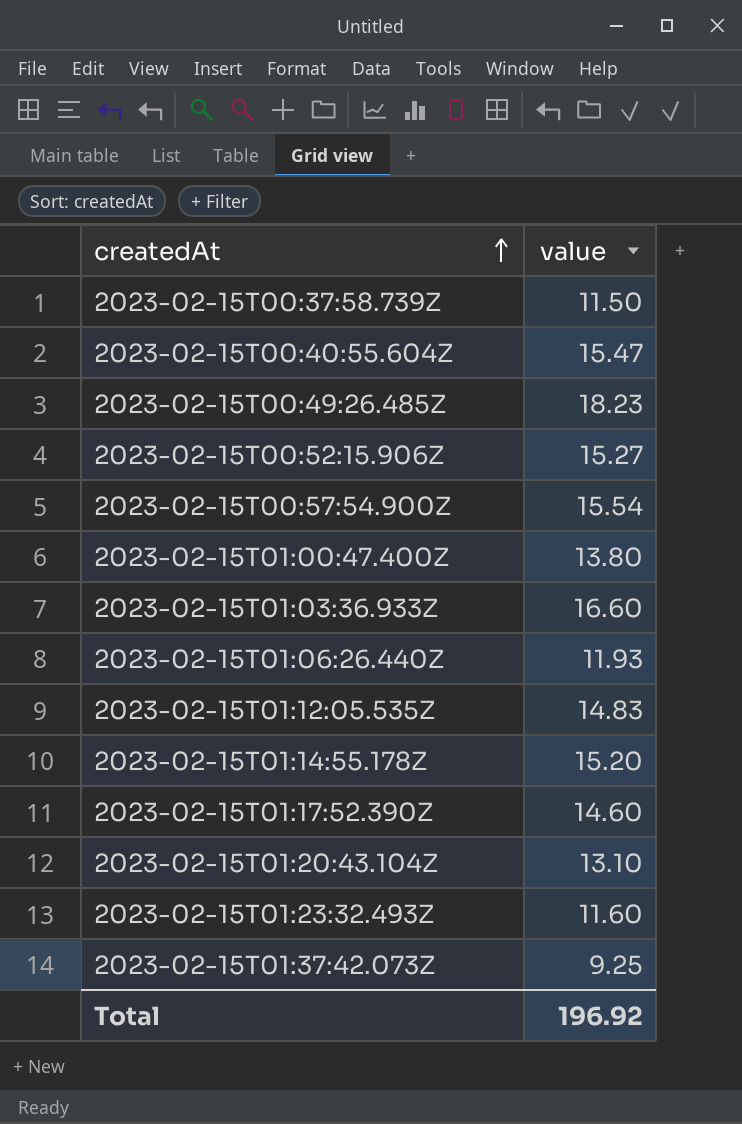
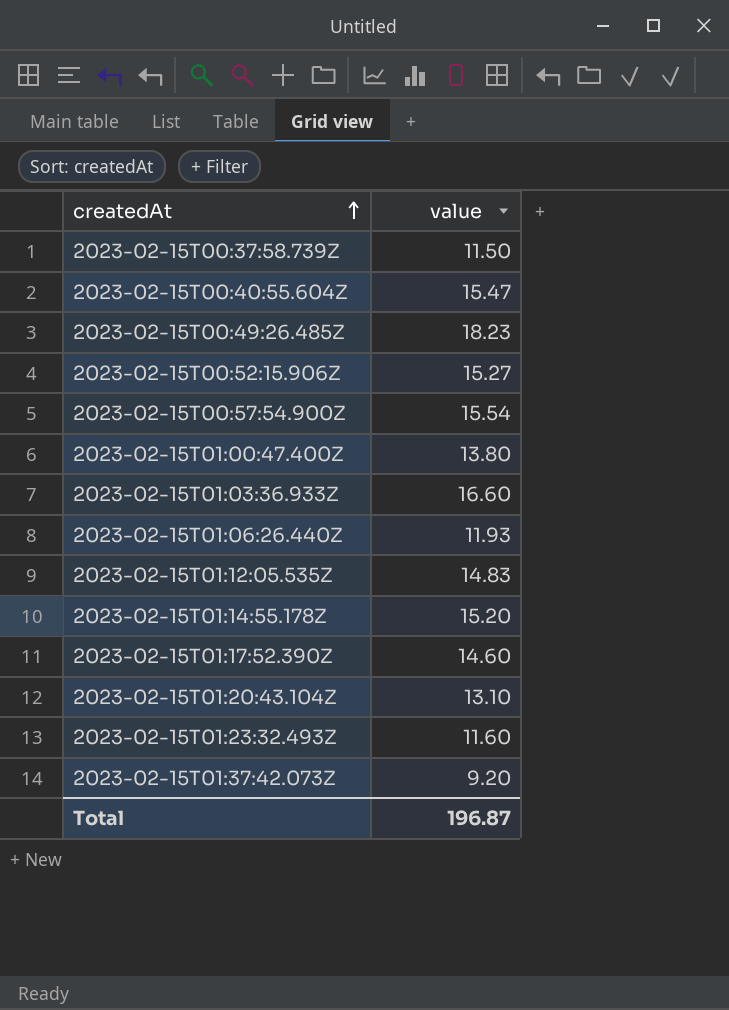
2023-02-15T01:37:42.073Z | value: 9.25 -> 9.20
Total | value: 196.92 -> 196.87

